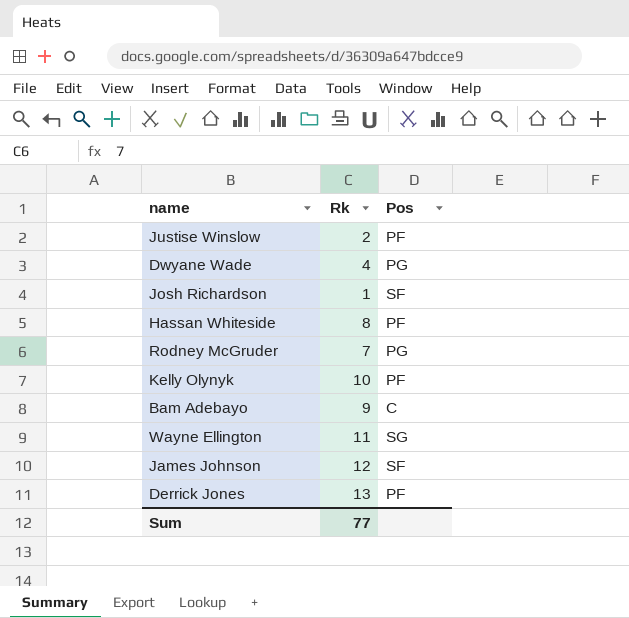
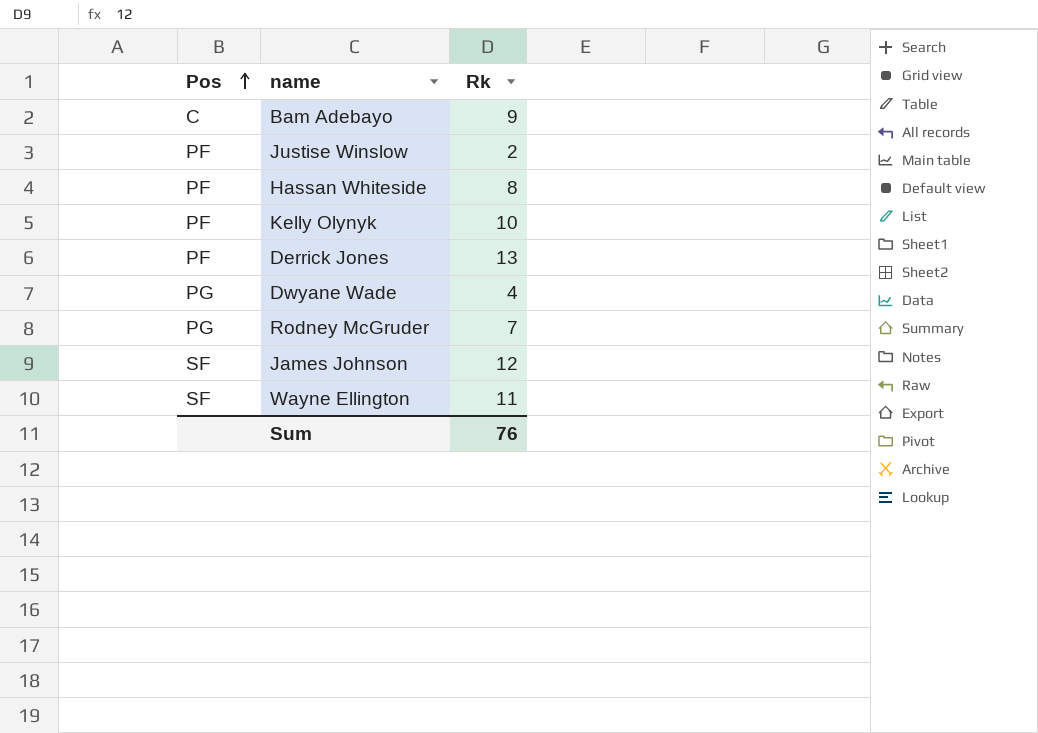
row order: none -> Pos ascending
column Pos | position: 3 -> 1
row Josh Richardson: 1 | SF -> none
Wayne Ellington | Pos: SG -> SF
Sum | Rk: 77 -> 76

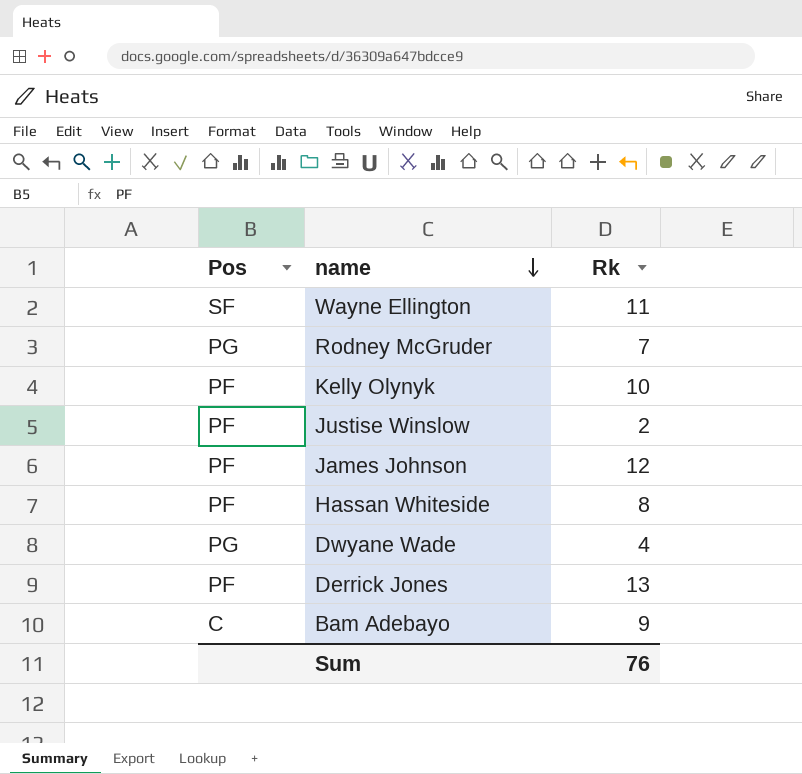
row order: Pos ascending -> name descending
James Johnson | Pos: SF -> PF

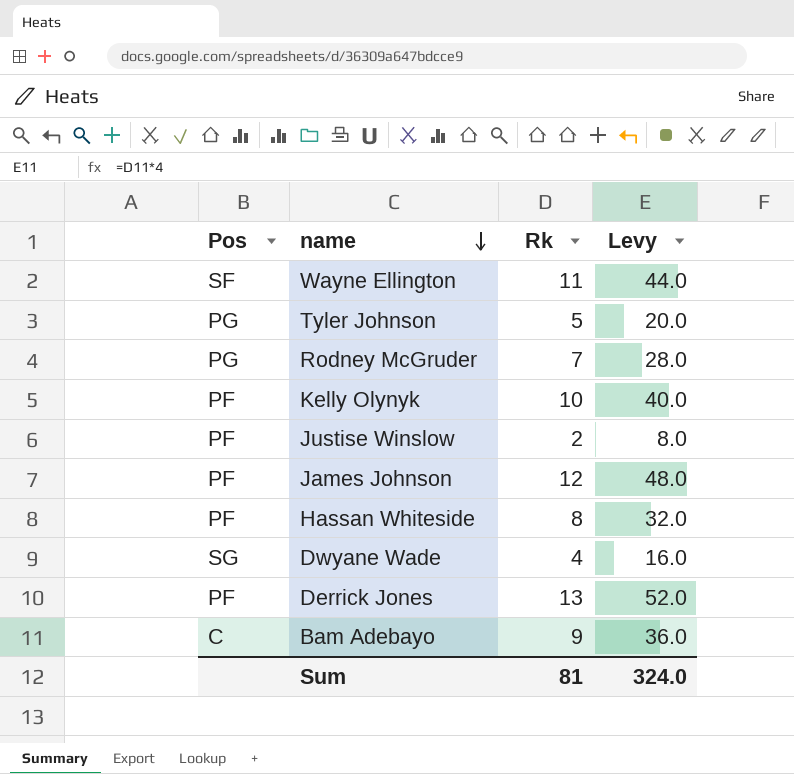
column Levy | formula: none -> [Rk] * 4
row Tyler Johnson: none -> PG | 5 | 20.0
Dwyane Wade | Pos: PG -> SG
Sum | Rk: 76 -> 81

